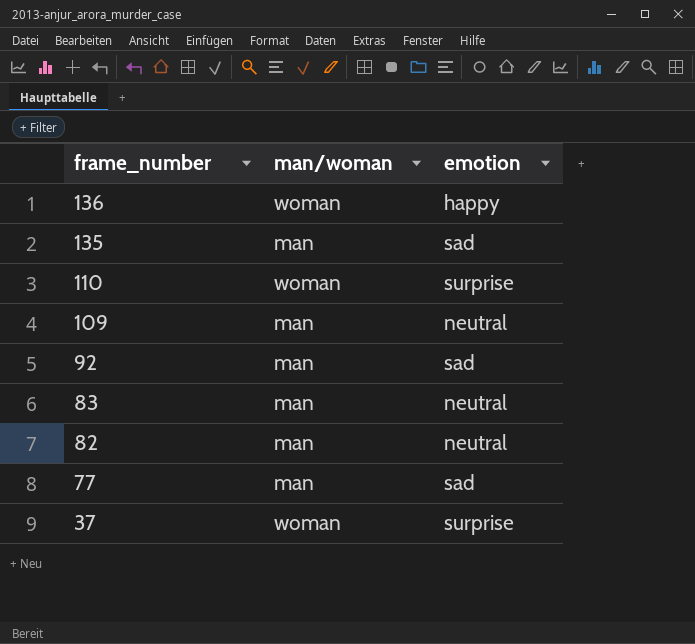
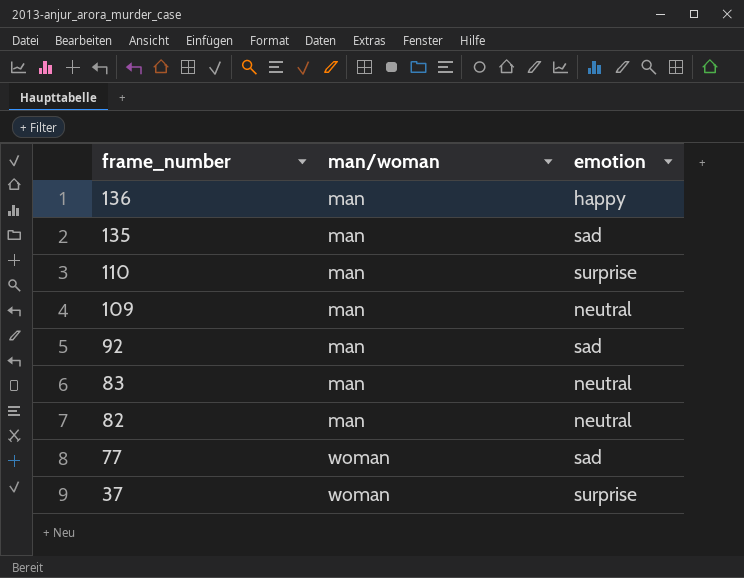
136 | man/woman: woman -> man
110 | man/woman: woman -> man
77 | man/woman: man -> woman

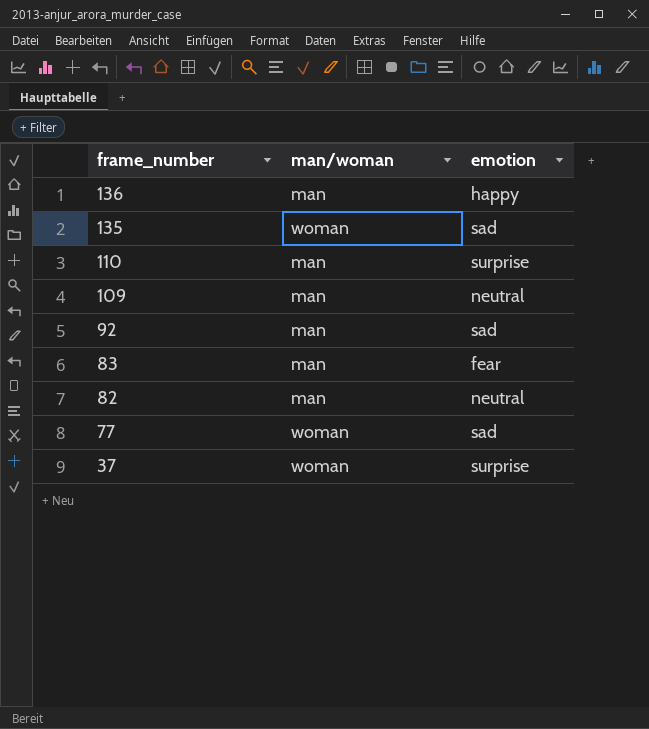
135 | man/woman: man -> woman
83 | emotion: neutral -> fear

